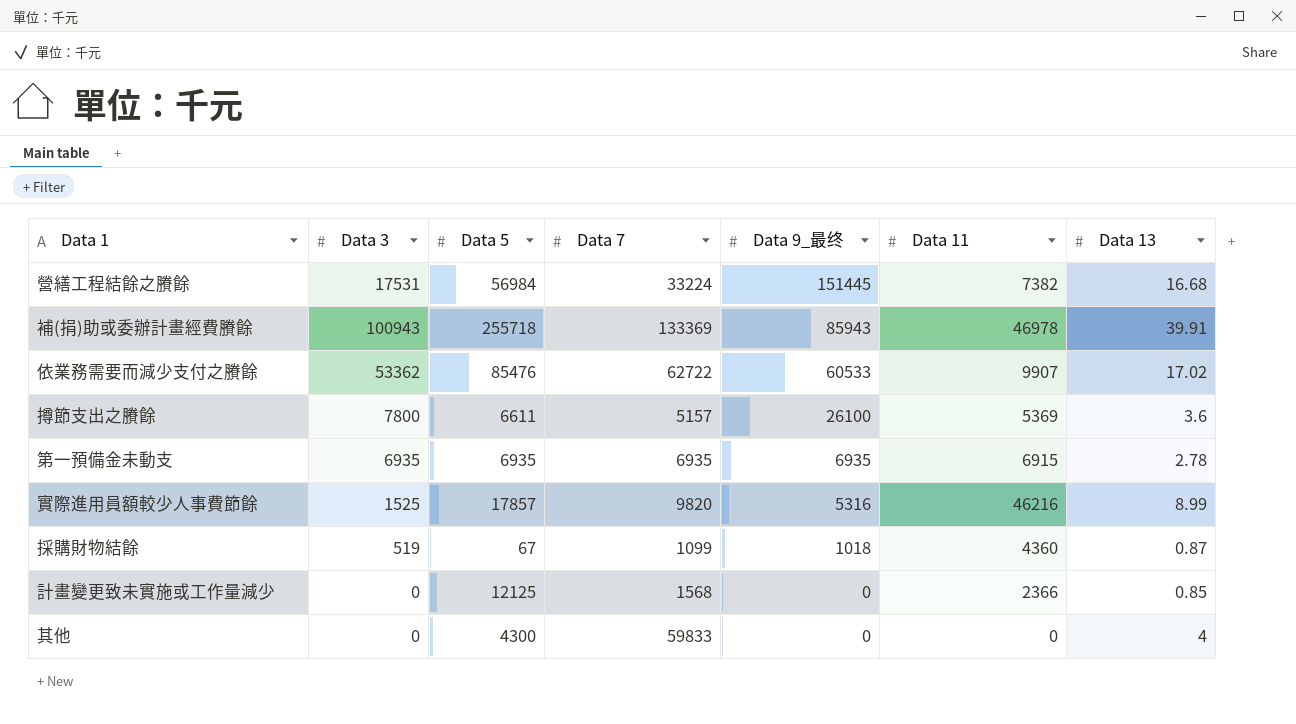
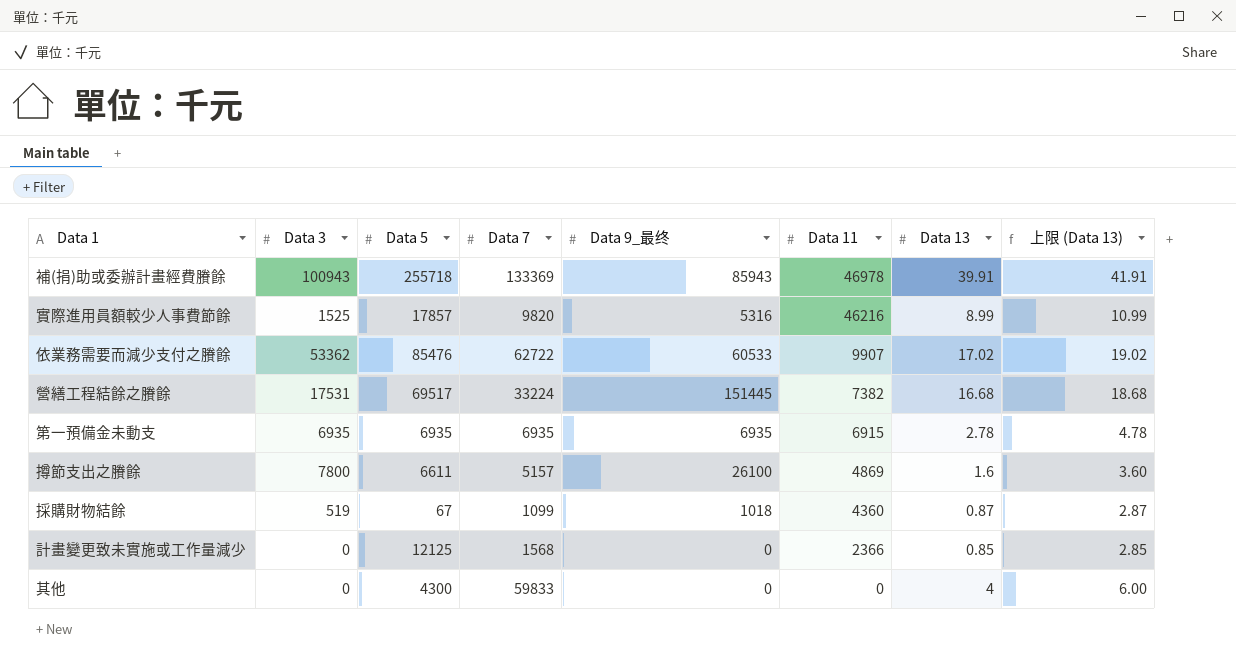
row order: Data 9_最终 descending -> Data 11 descending
column 上限 (Data 13) | formula: none -> [Data 13] + 2
營繕工程結餘之賸餘 | Data 5: 56984 -> 69517
撙節支出之賸餘 | Data 11: 5369 -> 4869
撙節支出之賸餘 | Data 13: 3.6 -> 1.6

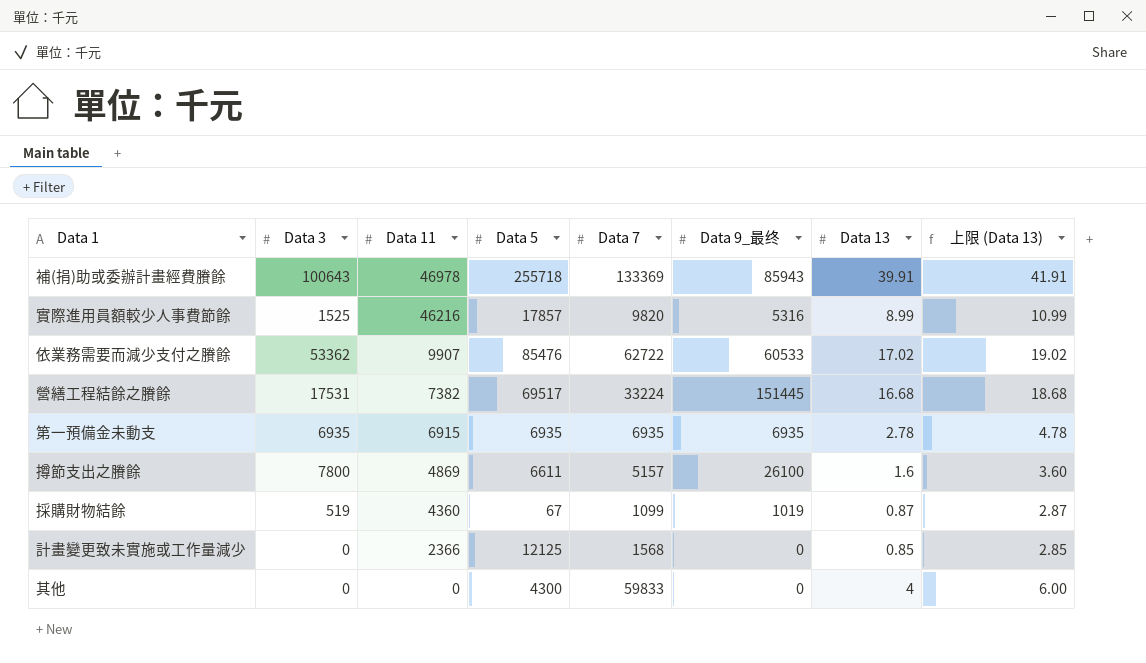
column Data 11 | position: 6 -> 3
補(捐)助或委辦計畫經費賸餘 | Data 3: 100943 -> 100643
採購財物結餘 | Data 9_最终: 1018 -> 1019

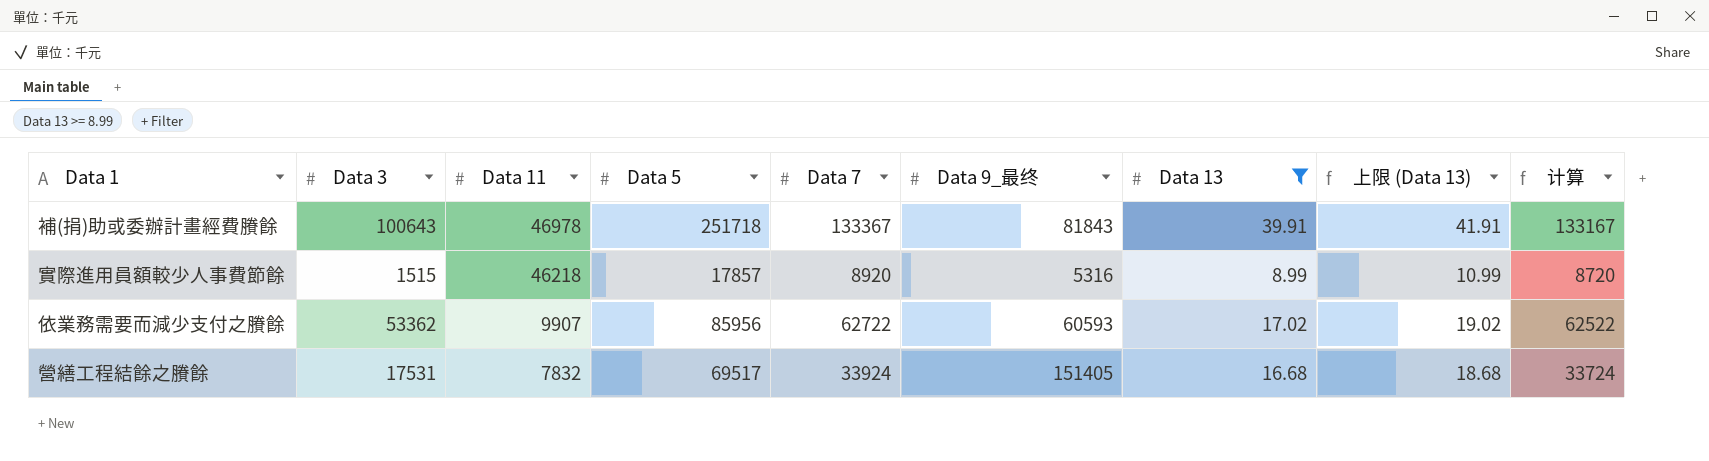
filter: none -> Data 13 >= 8.99
column 计算 | formula: none -> [Data 7] - 200
補(捐)助或委辦計畫經費賸餘 | Data 5: 255718 -> 251718
補(捐)助或委辦計畫經費賸餘 | Data 7: 133369 -> 133367
補(捐)助或委辦計畫經費賸餘 | Data 9_最终: 85943 -> 81843
實際進用員額較少人事費節餘 | Data 3: 1525 -> 1515
實際進用員額較少人事費節餘 | Data 11: 46216 -> 46218
實際進用員額較少人事費節餘 | Data 7: 9820 -> 8920
依業務需要而減少支付之賸餘 | Data 5: 85476 -> 85956
依業務需要而減少支付之賸餘 | Data 9_最终: 60533 -> 60593
營繕工程結餘之賸餘 | Data 11: 7382 -> 7832
營繕工程結餘之賸餘 | Data 7: 33224 -> 33924
營繕工程結餘之賸餘 | Data 9_最终: 151445 -> 151405

